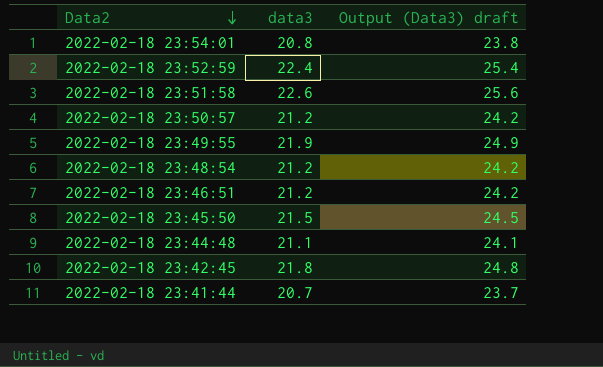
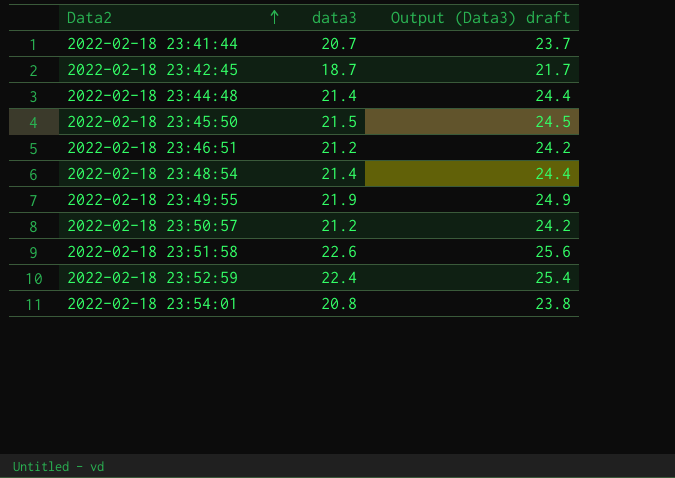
row order: Data2 descending -> Data2 ascending
2022-02-18 23:42:45 | data3: 21.8 -> 18.7
2022-02-18 23:42:45 | Output (Data3) draft: 24.8 -> 21.7
2022-02-18 23:44:48 | data3: 21.1 -> 21.4
2022-02-18 23:44:48 | Output (Data3) draft: 24.1 -> 24.4
2022-02-18 23:48:54 | data3: 21.2 -> 21.4
2022-02-18 23:48:54 | Output (Data3) draft: 24.2 -> 24.4

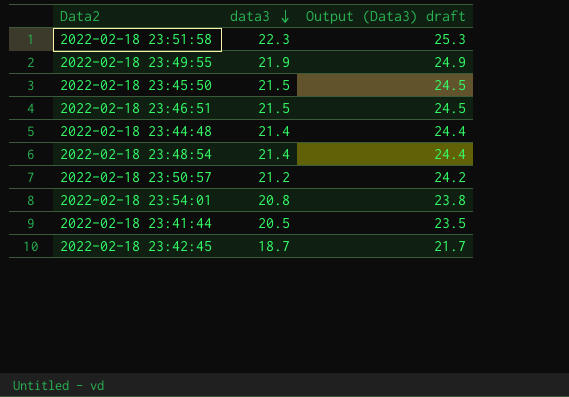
row order: Data2 ascending -> data3 descending
row 2022-02-18 23:52:59: 22.4 | 25.4 -> none
2022-02-18 23:51:58 | data3: 22.6 -> 22.3
2022-02-18 23:51:58 | Output (Data3) draft: 25.6 -> 25.3
2022-02-18 23:46:51 | data3: 21.2 -> 21.5
2022-02-18 23:46:51 | Output (Data3) draft: 24.2 -> 24.5
2022-02-18 23:41:44 | data3: 20.7 -> 20.5
2022-02-18 23:41:44 | Output (Data3) draft: 23.7 -> 23.5

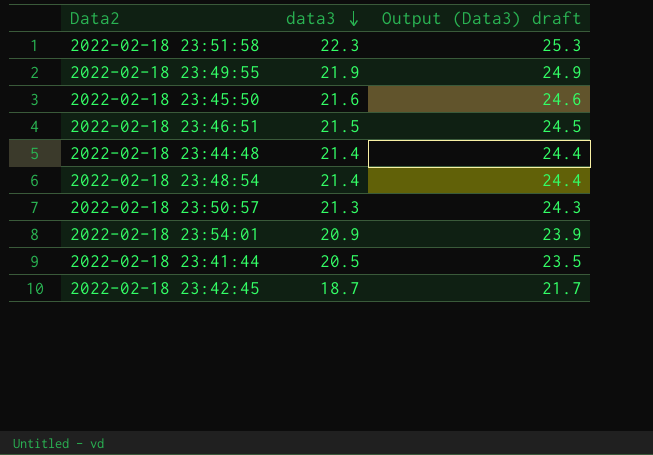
2022-02-18 23:45:50 | data3: 21.5 -> 21.6
2022-02-18 23:45:50 | Output (Data3) draft: 24.5 -> 24.6
2022-02-18 23:50:57 | data3: 21.2 -> 21.3
2022-02-18 23:50:57 | Output (Data3) draft: 24.2 -> 24.3
2022-02-18 23:54:01 | data3: 20.8 -> 20.9
2022-02-18 23:54:01 | Output (Data3) draft: 23.8 -> 23.9

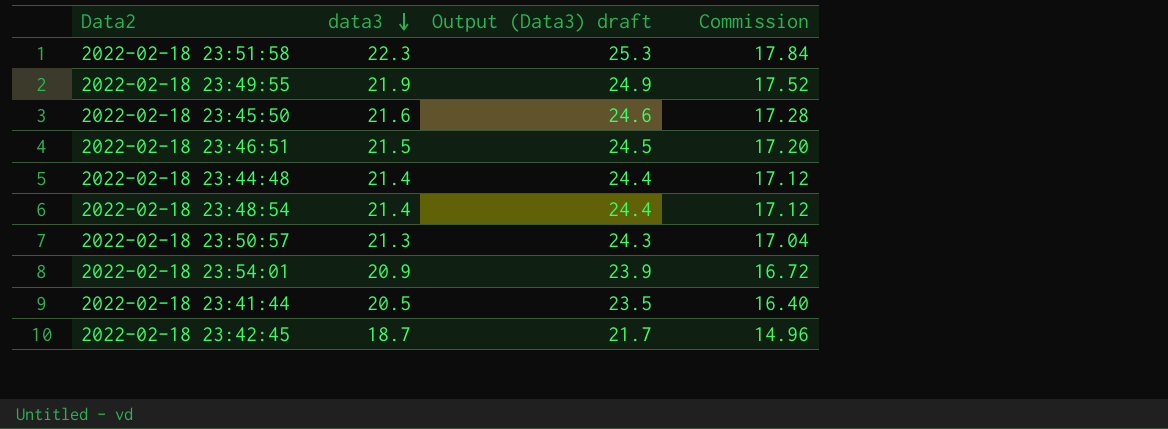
column Commission | formula: none -> [data3] * 0.8

